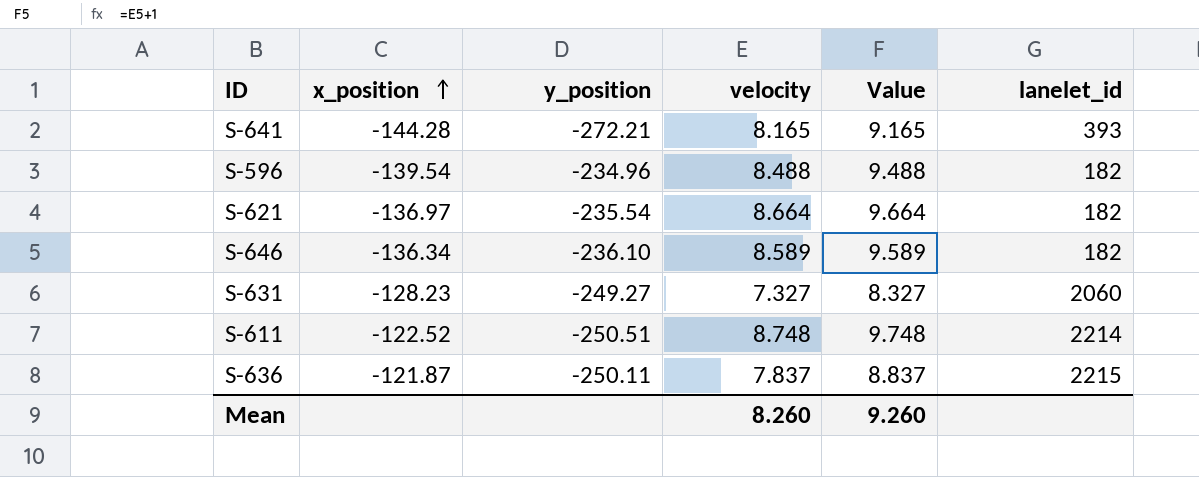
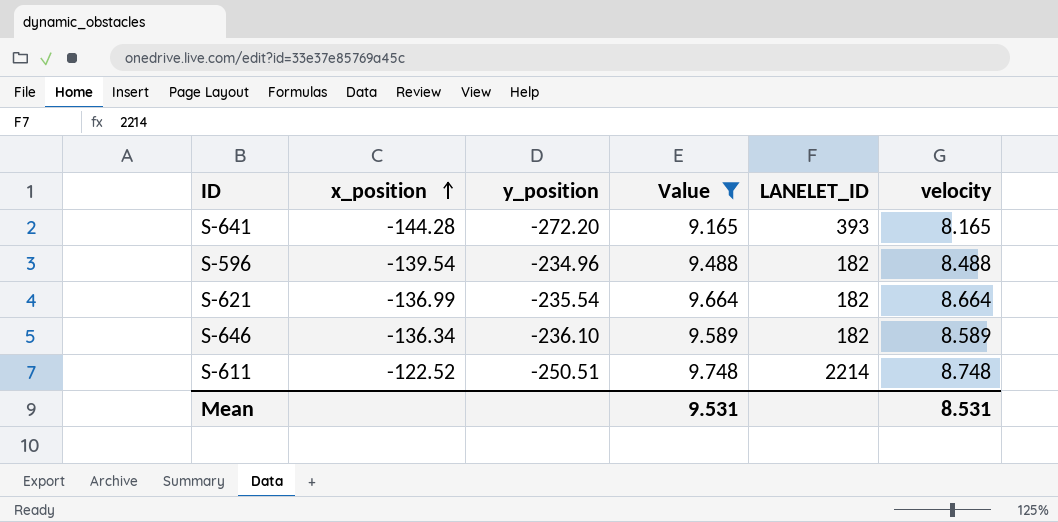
filter: none -> Value >= 9.165
column name: lanelet_id -> LANELET_ID
column velocity | position: 4 -> 6
S-641 | y_position: -272.21 -> -272.20
S-621 | x_position: -136.97 -> -136.99
Mean | Value: 9.260 -> 9.531
Mean | velocity: 8.260 -> 8.531

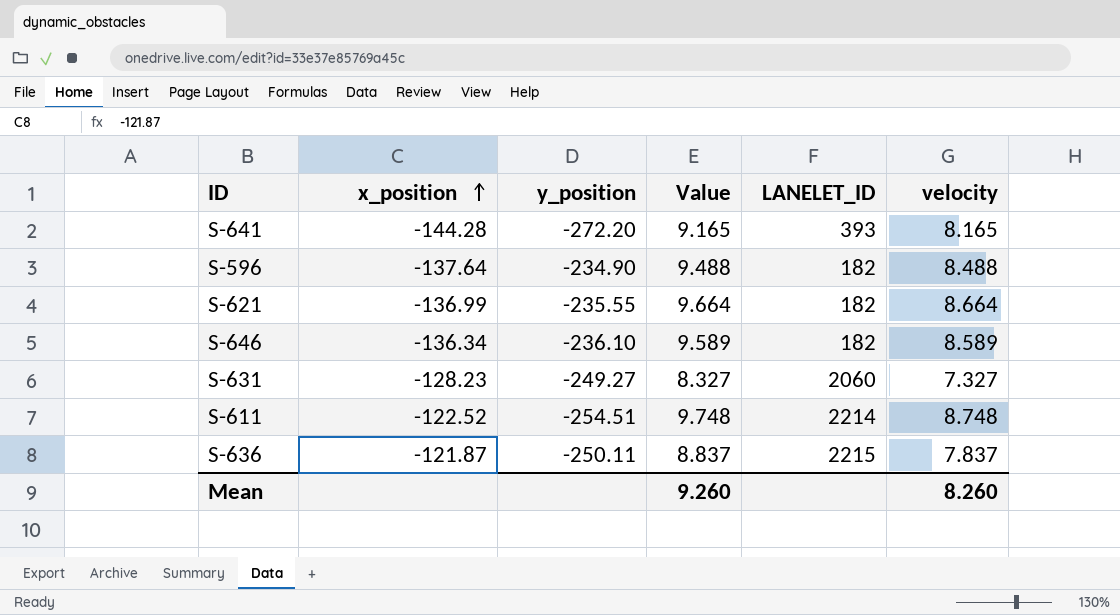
filter: Value >= 9.165 -> none
S-596 | x_position: -139.54 -> -137.64
S-596 | y_position: -234.96 -> -234.90
S-621 | y_position: -235.54 -> -235.55
S-611 | y_position: -250.51 -> -254.51
Mean | Value: 9.531 -> 9.260
Mean | velocity: 8.531 -> 8.260

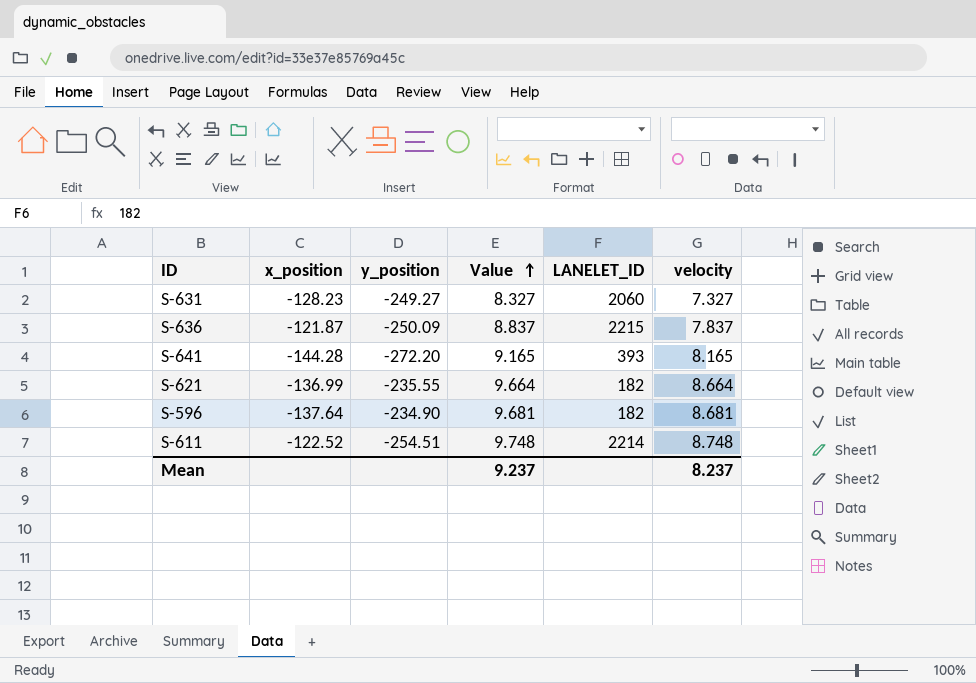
row order: x_position ascending -> Value ascending
row S-646: -136.34 | -236.10 | 9.589 | 182 | 8.589 -> none
S-636 | y_position: -250.11 -> -250.09
S-596 | Value: 9.488 -> 9.681
S-596 | velocity: 8.488 -> 8.681
Mean | Value: 9.260 -> 9.237
Mean | velocity: 8.260 -> 8.237

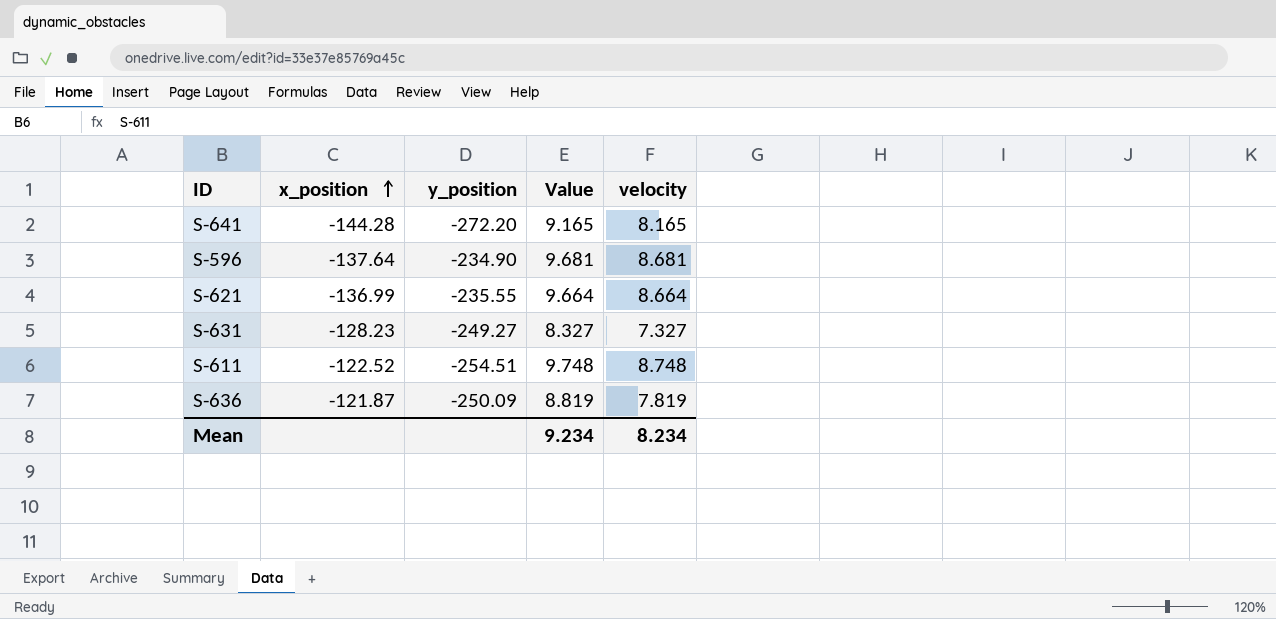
row order: Value ascending -> x_position ascending
column LANELET_ID | position: 5 -> none
S-636 | Value: 8.837 -> 8.819
S-636 | velocity: 7.837 -> 7.819
Mean | Value: 9.237 -> 9.234
Mean | velocity: 8.237 -> 8.234

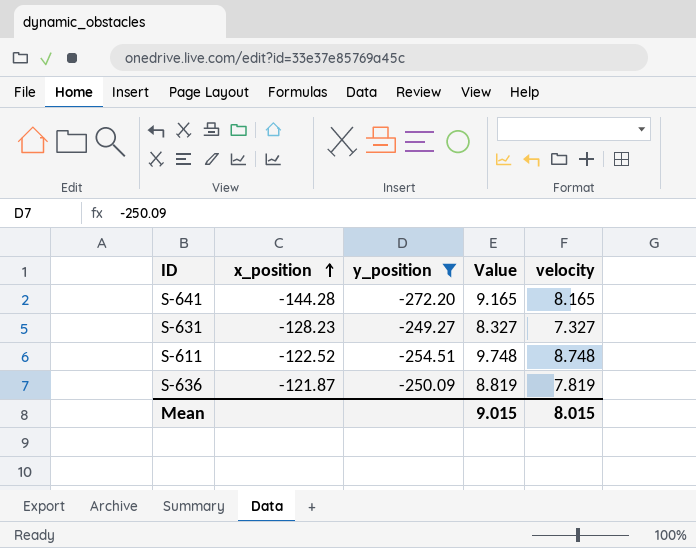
filter: none -> y_position <= -249.27
Mean | Value: 9.234 -> 9.015
Mean | velocity: 8.234 -> 8.015

